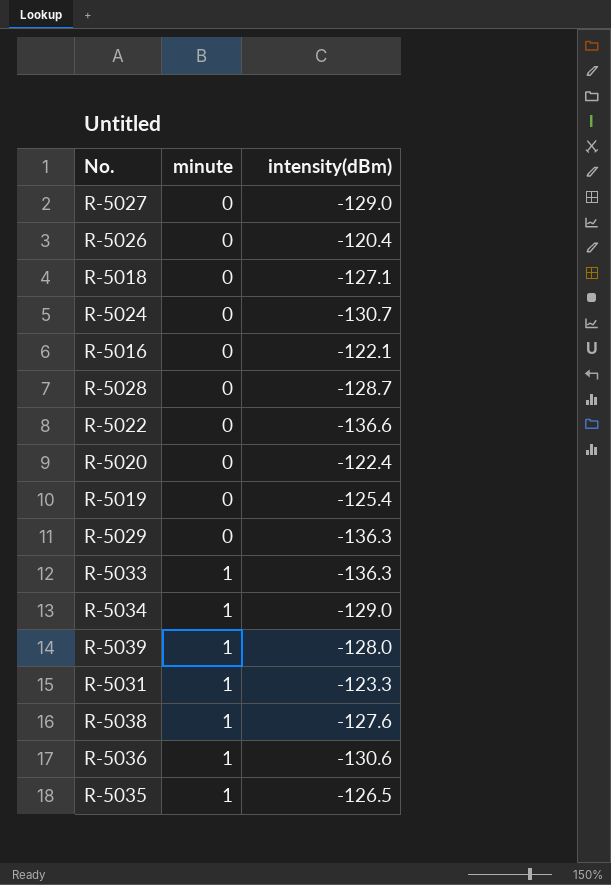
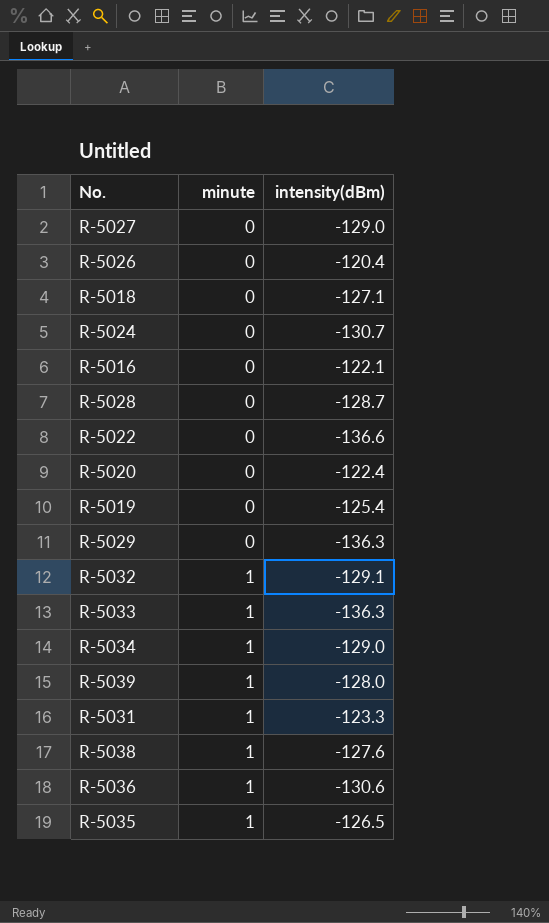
row R-5032: none -> 1 | -129.1

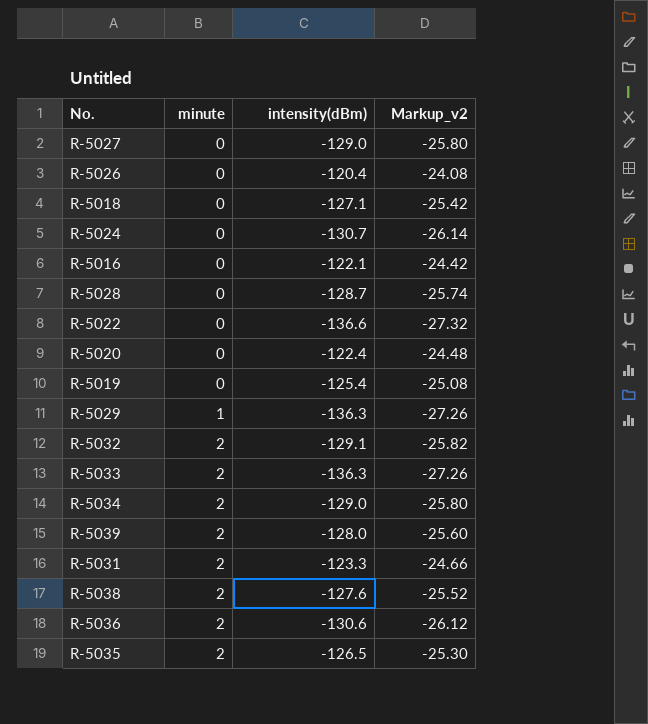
column Markup_v2 | formula: none -> [intensity(dBm)] * 0.2
R-5029 | minute: 0 -> 1
R-5032 | minute: 1 -> 2
R-5033 | minute: 1 -> 2
R-5034 | minute: 1 -> 2
R-5039 | minute: 1 -> 2
R-5031 | minute: 1 -> 2
R-5038 | minute: 1 -> 2
R-5036 | minute: 1 -> 2
R-5035 | minute: 1 -> 2

